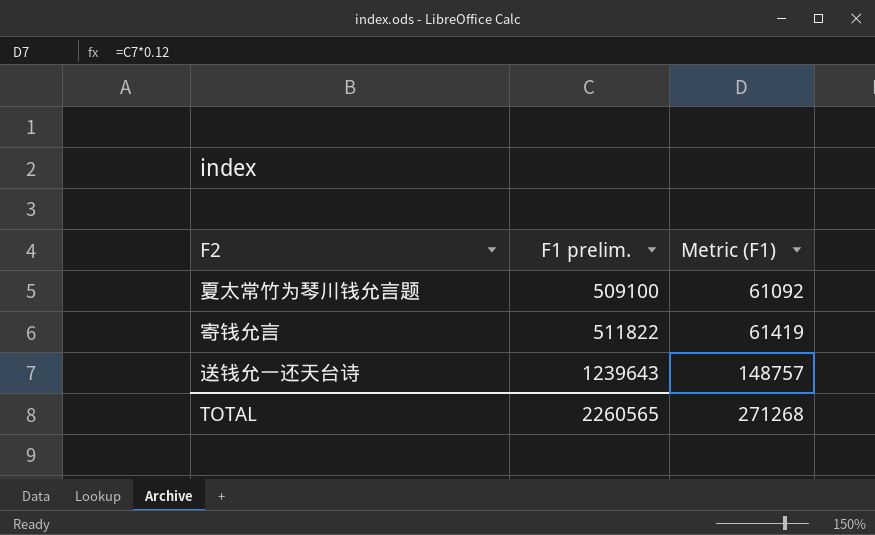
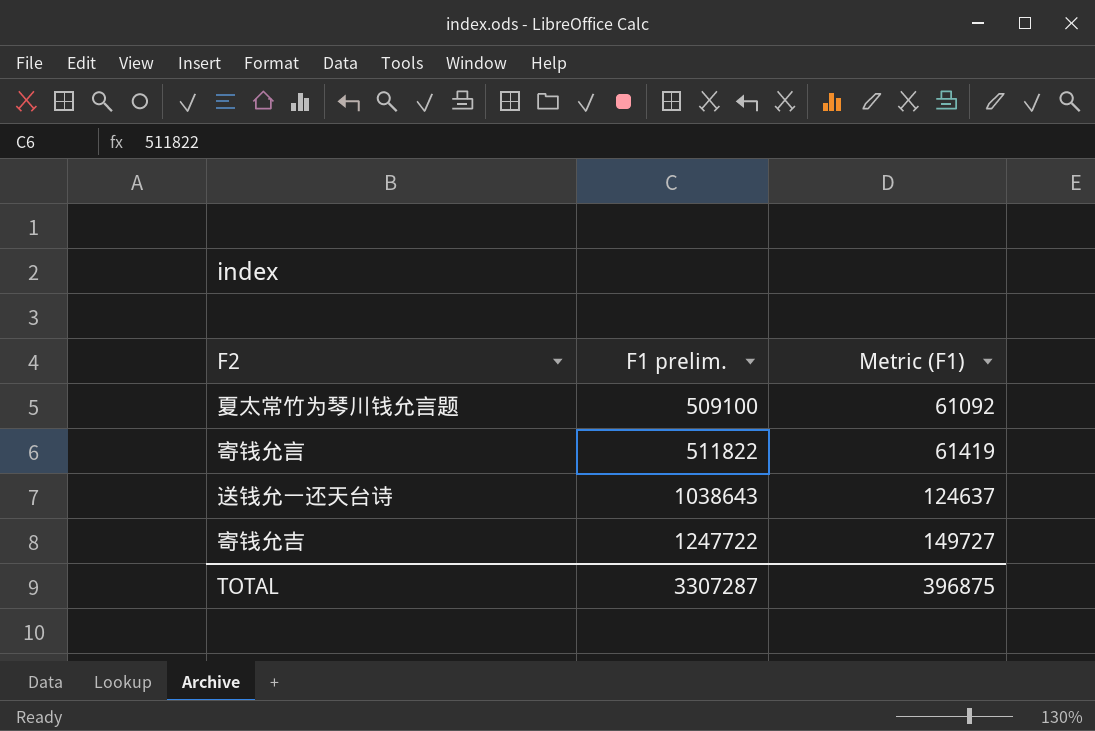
送钱允一还天台诗 | F1 prelim.: 1239643 -> 1038643
送钱允一还天台诗 | Metric (F1): 148757 -> 124637
row 寄钱允吉: none -> 1247722 | 149727
TOTAL | F1 prelim.: 2260565 -> 3307287
TOTAL | Metric (F1): 271268 -> 396875

